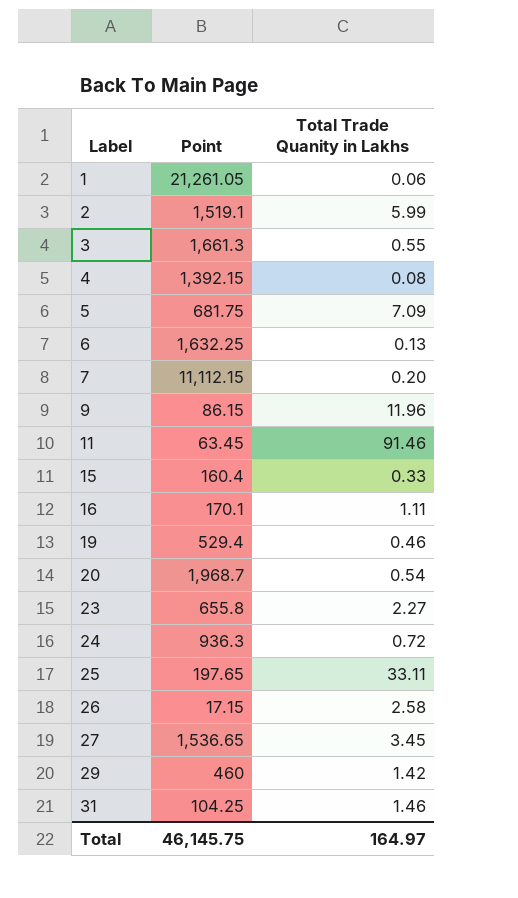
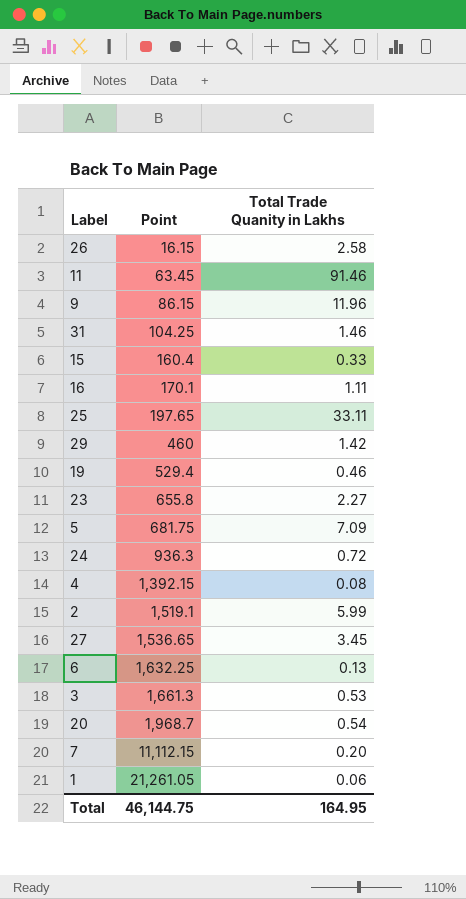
row order: Label ascending -> Point ascending
26 | Point: 17.15 -> 16.15
3 | Total Trade Quanity in Lakhs: 0.55 -> 0.53
Total | Point: 46,145.75 -> 46,144.75
Total | Total Trade Quanity in Lakhs: 164.97 -> 164.95

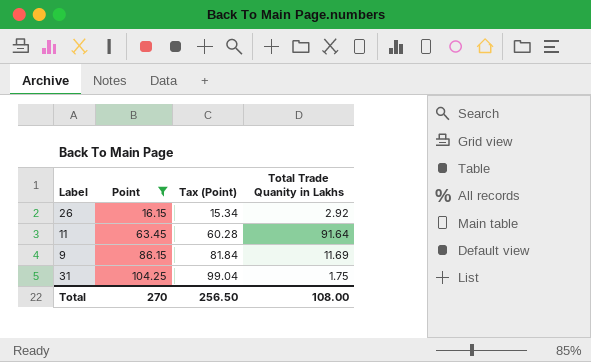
filter: none -> Point <= 104.25
column Tax (Point) | formula: none -> [Point] * 0.95
26 | Total Trade Quanity in Lakhs: 2.58 -> 2.92
11 | Total Trade Quanity in Lakhs: 91.46 -> 91.64
9 | Total Trade Quanity in Lakhs: 11.96 -> 11.69
31 | Total Trade Quanity in Lakhs: 1.46 -> 1.75
Total | Point: 46,144.75 -> 270
Total | Total Trade Quanity in Lakhs: 164.95 -> 108.00

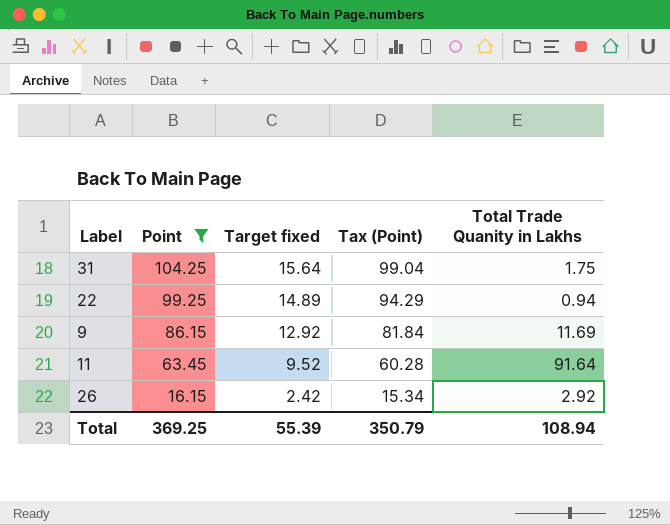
row order: Point ascending -> Point descending
column Target fixed | formula: none -> [Point] * 0.15
row 22: none -> 99.25 | 14.89 | 94.29 | 0.94
Total | Point: 270 -> 369.25
Total | Tax (Point): 256.50 -> 350.79
Total | Total Trade Quanity in Lakhs: 108.00 -> 108.94

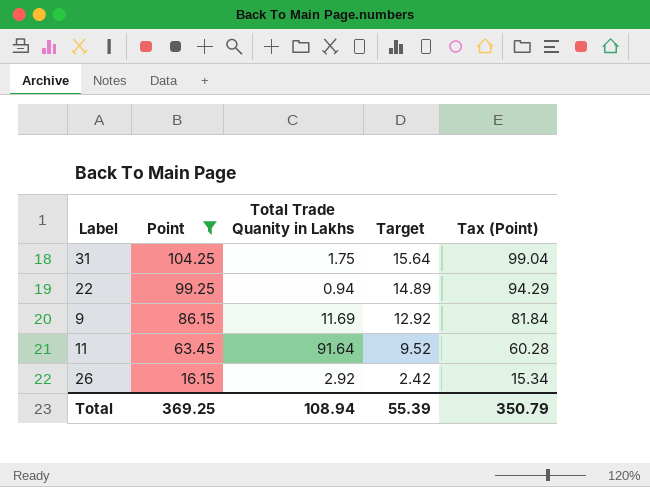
column Total Trade Quanity in Lakhs | position: 5 -> 3
column name: Target fixed -> Target

